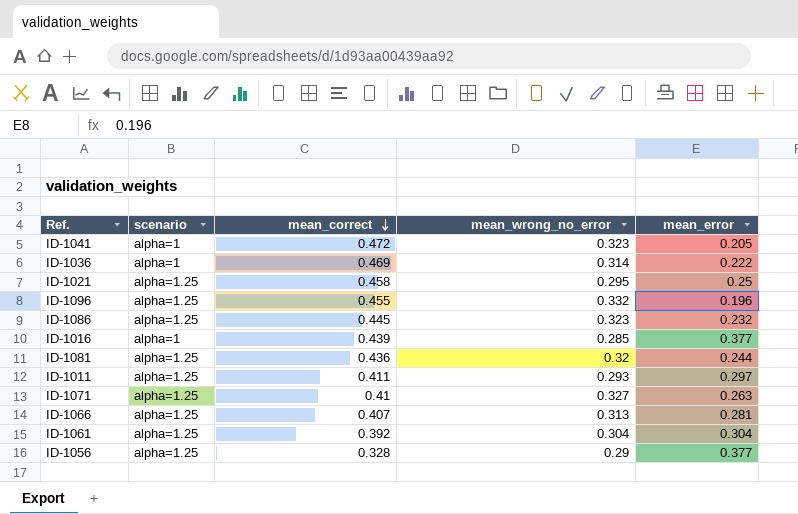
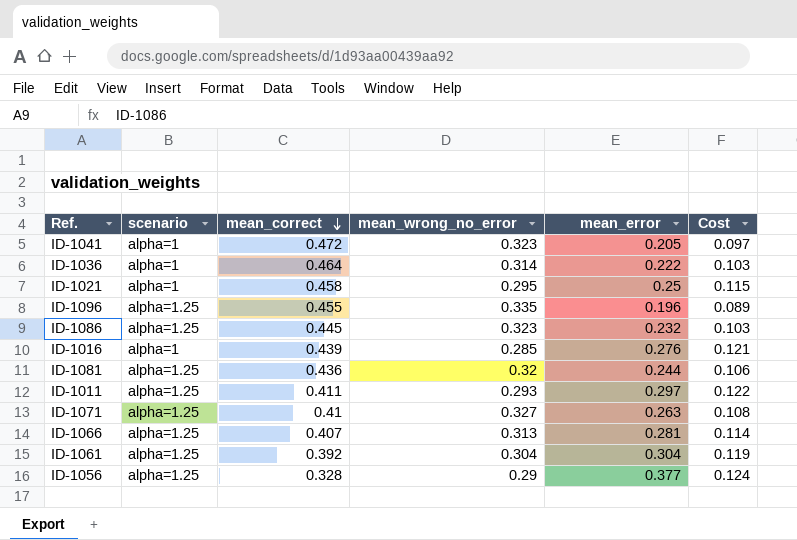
column Cost | formula: none -> [mean_correct] * [mean_error]
ID-1036 | mean_correct: 0.469 -> 0.464
ID-1021 | scenario: alpha=1.25 -> alpha=1
ID-1096 | mean_wrong_no_error: 0.332 -> 0.335
ID-1016 | mean_error: 0.377 -> 0.276

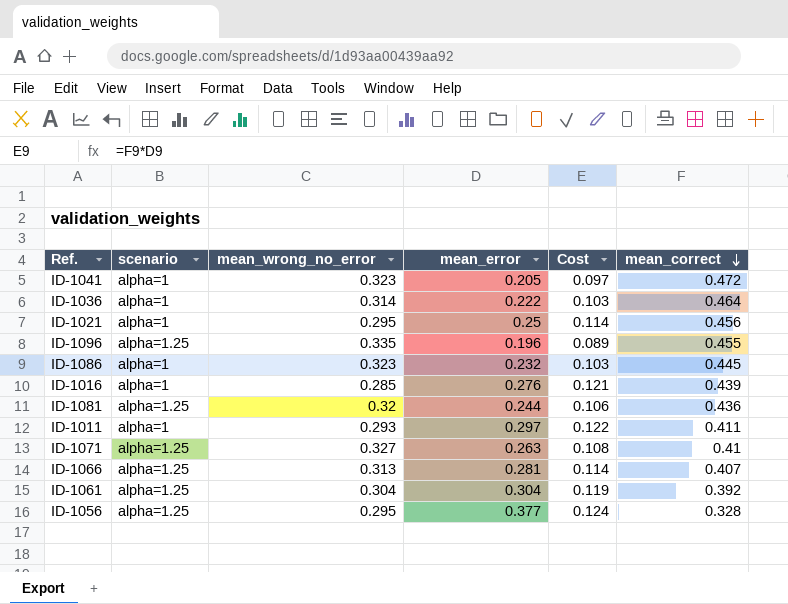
column mean_correct | position: 3 -> 6
ID-1021 | Cost: 0.115 -> 0.114
ID-1021 | mean_correct: 0.458 -> 0.456
ID-1086 | scenario: alpha=1.25 -> alpha=1
ID-1011 | scenario: alpha=1.25 -> alpha=1
ID-1056 | mean_wrong_no_error: 0.29 -> 0.295

